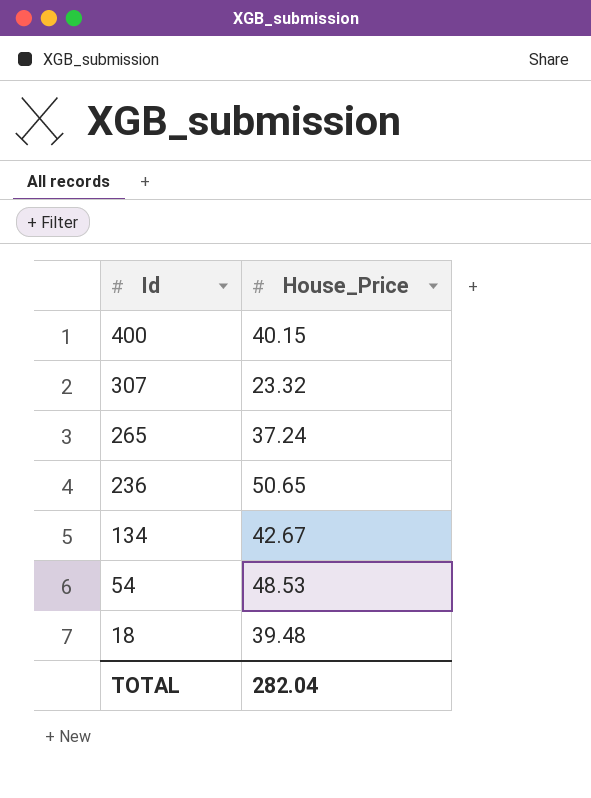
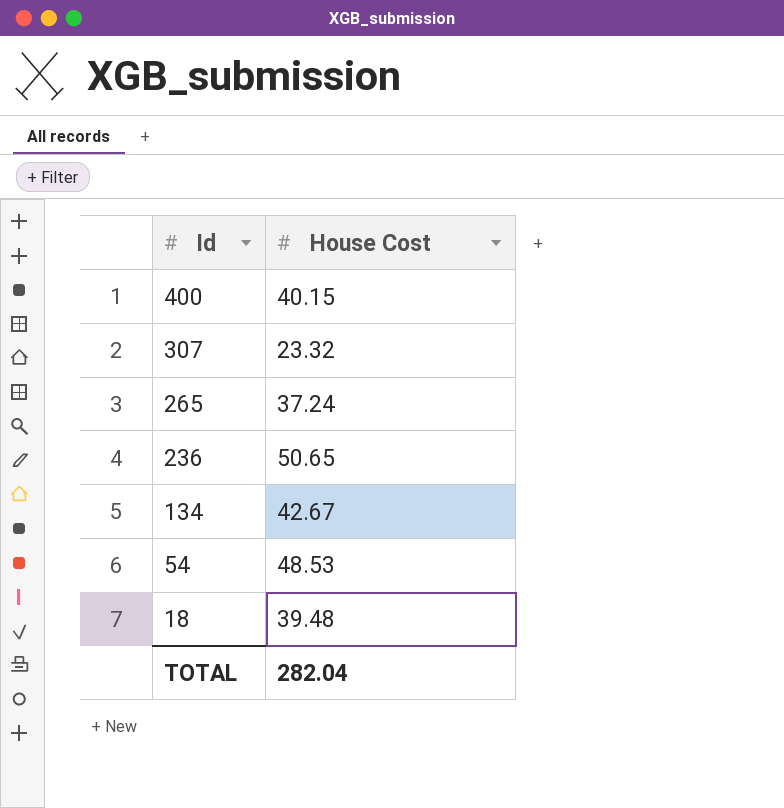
column name: House_Price -> House Cost

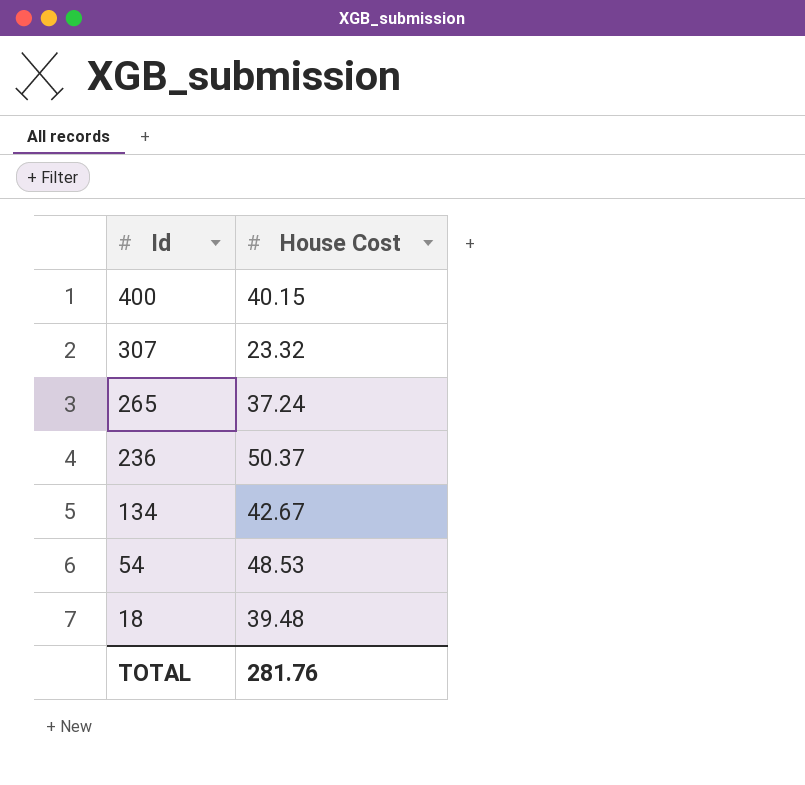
236 | House Cost: 50.65 -> 50.37
TOTAL | House Cost: 282.04 -> 281.76

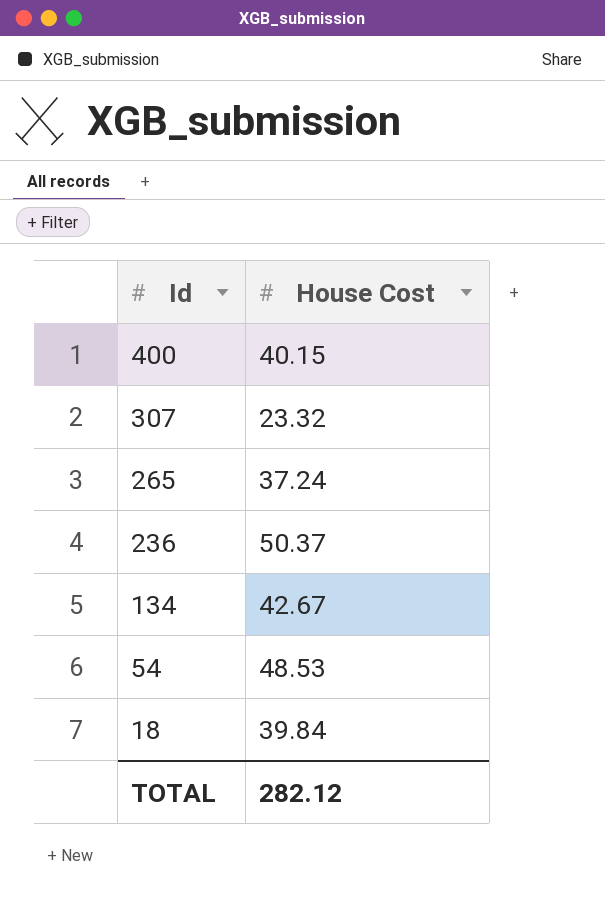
18 | House Cost: 39.48 -> 39.84
TOTAL | House Cost: 281.76 -> 282.12

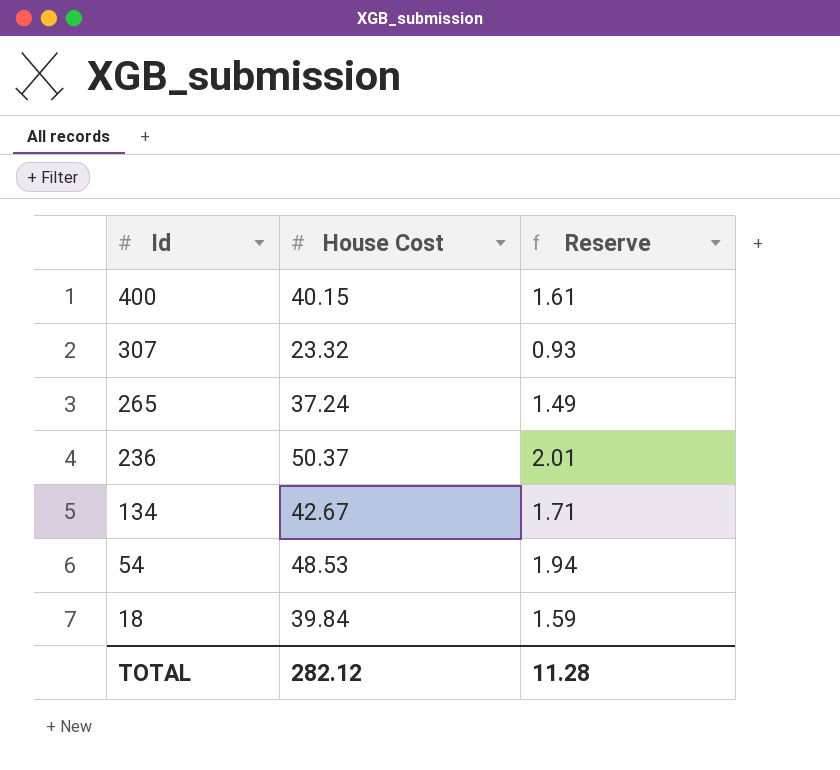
column Reserve | formula: none -> [House Cost] * 0.04

